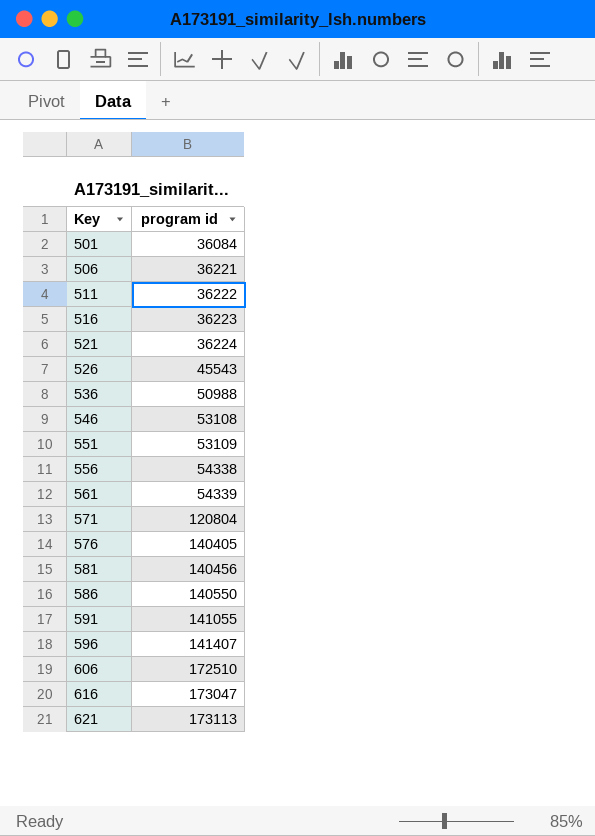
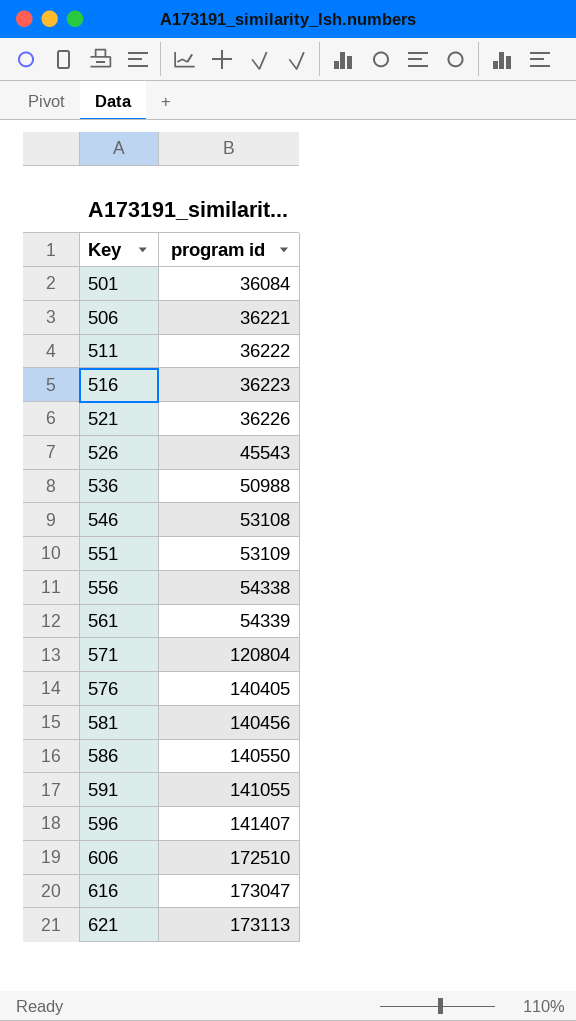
521 | program id: 36224 -> 36226

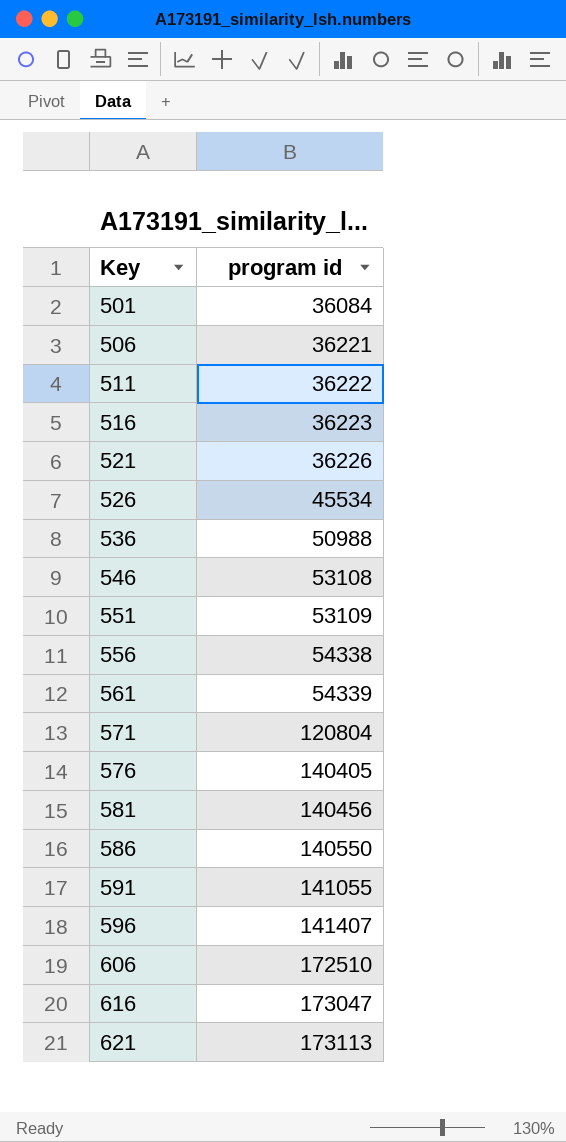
526 | program id: 45543 -> 45534

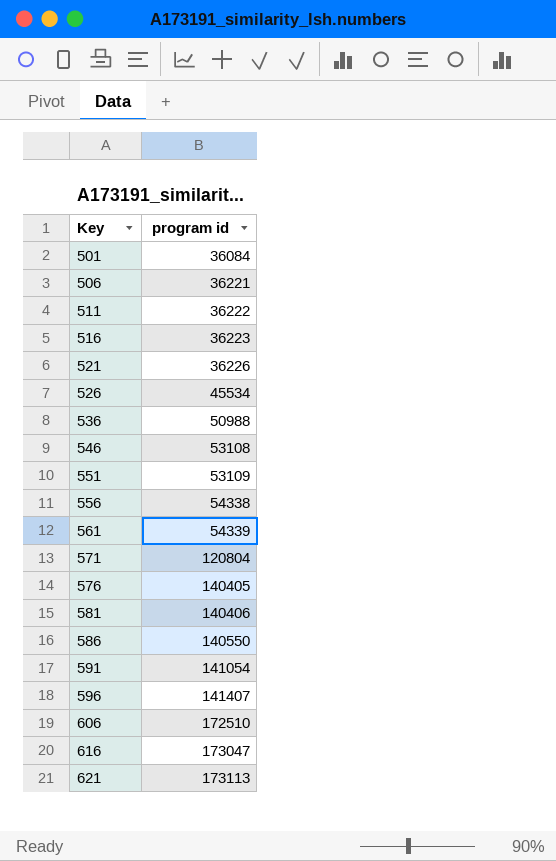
581 | program id: 140456 -> 140406
591 | program id: 141055 -> 141054

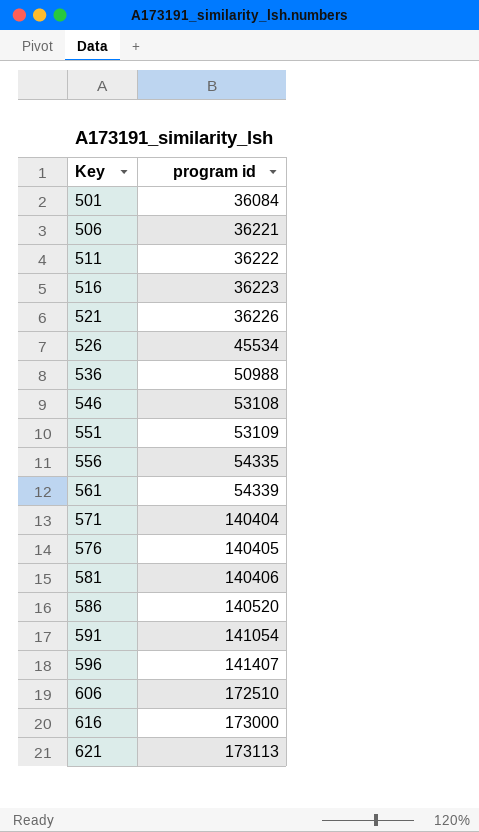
556 | program id: 54338 -> 54335
571 | program id: 120804 -> 140404
586 | program id: 140550 -> 140520
616 | program id: 173047 -> 173000

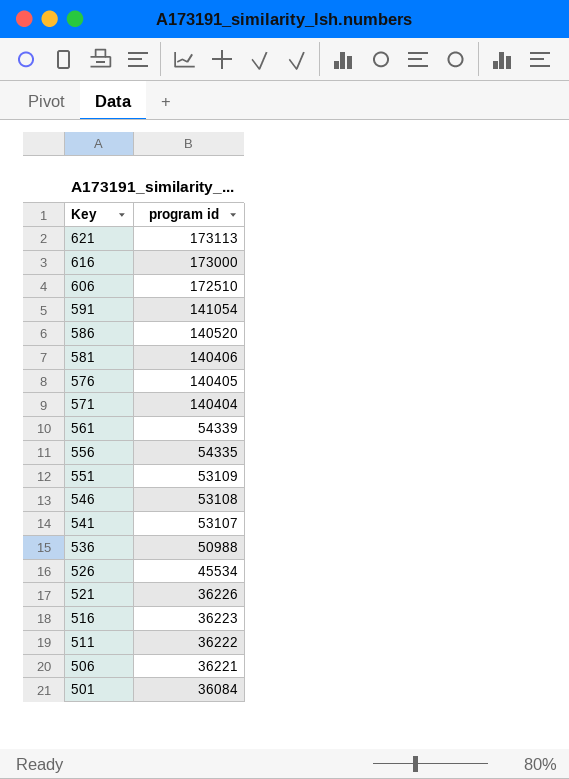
row order: Key ascending -> Key descending
row 596: 141407 -> none
row 541: none -> 53107

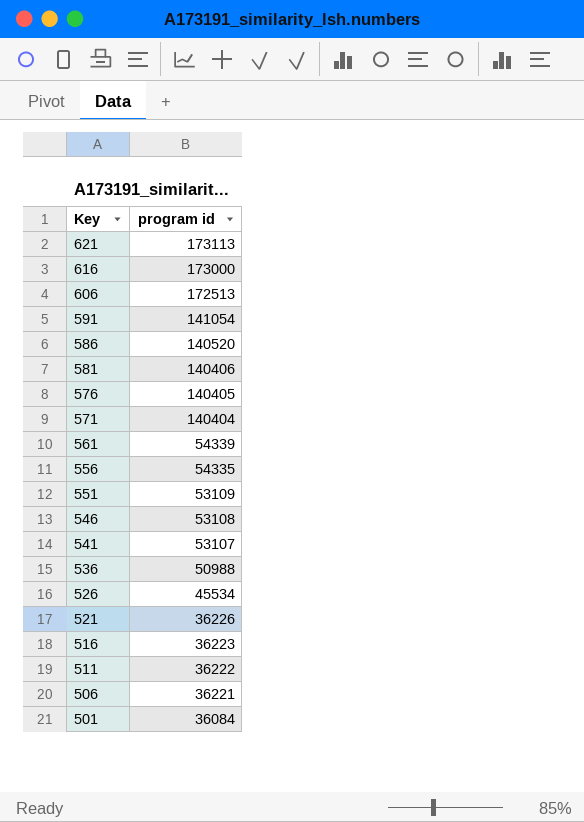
606 | program id: 172510 -> 172513

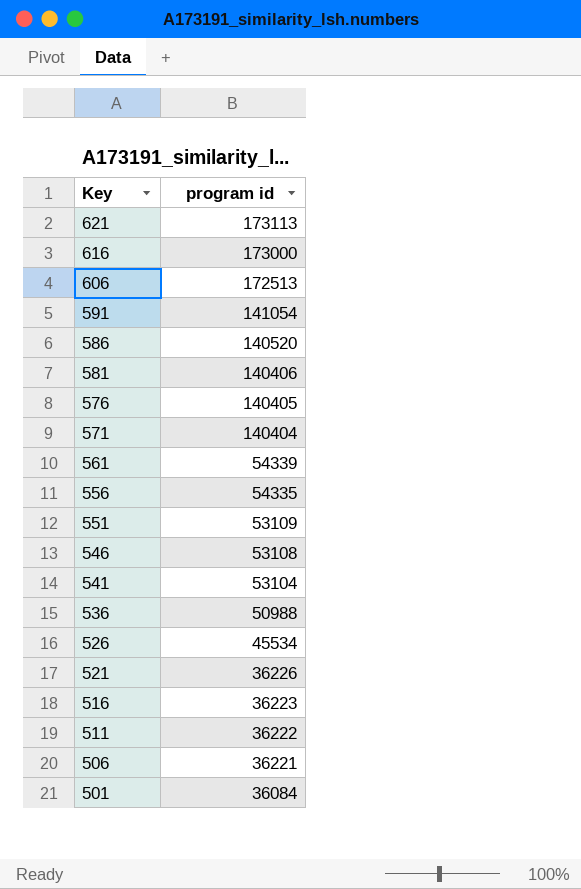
541 | program id: 53107 -> 53104

